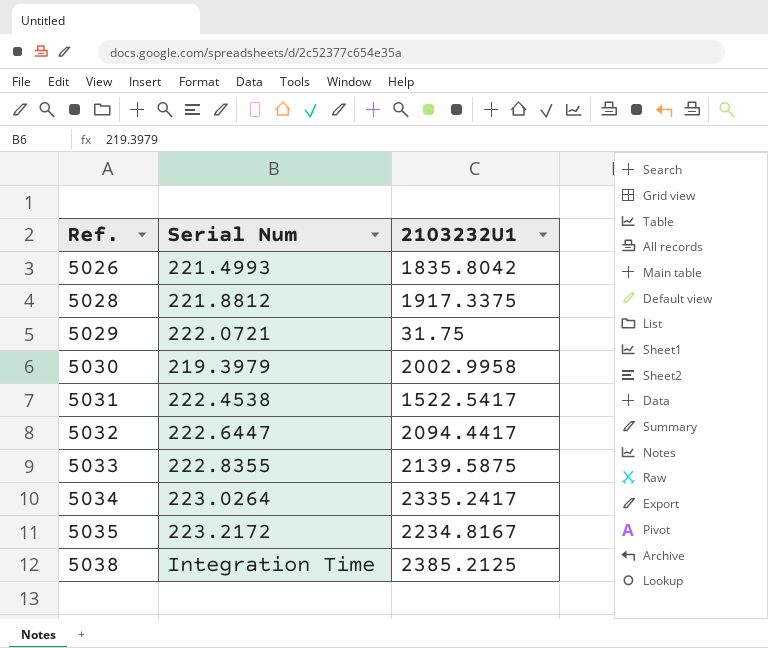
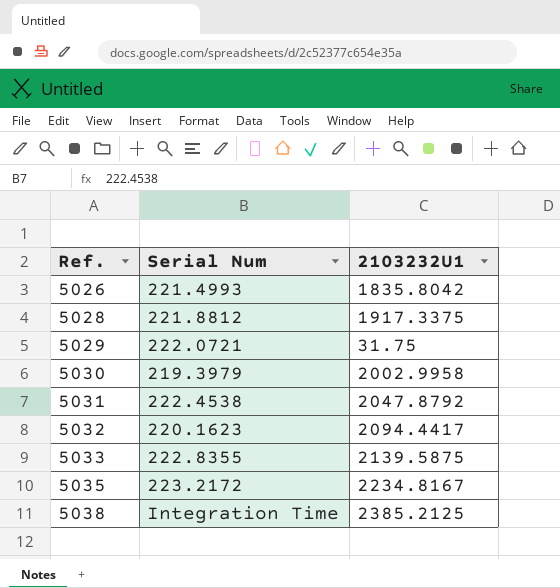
row 5034: 223.0264 | 2335.2417 -> none
5031 | 2103232U1: 1522.5417 -> 2047.8792
5032 | Serial Num: 222.6447 -> 220.1623

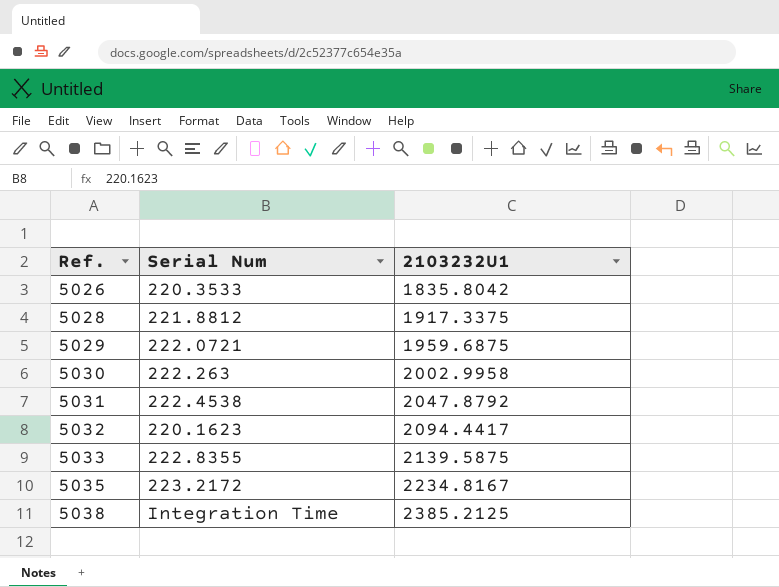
5026 | Serial Num: 221.4993 -> 220.3533
5029 | 2103232U1: 31.75 -> 1959.6875
5030 | Serial Num: 219.3979 -> 222.263

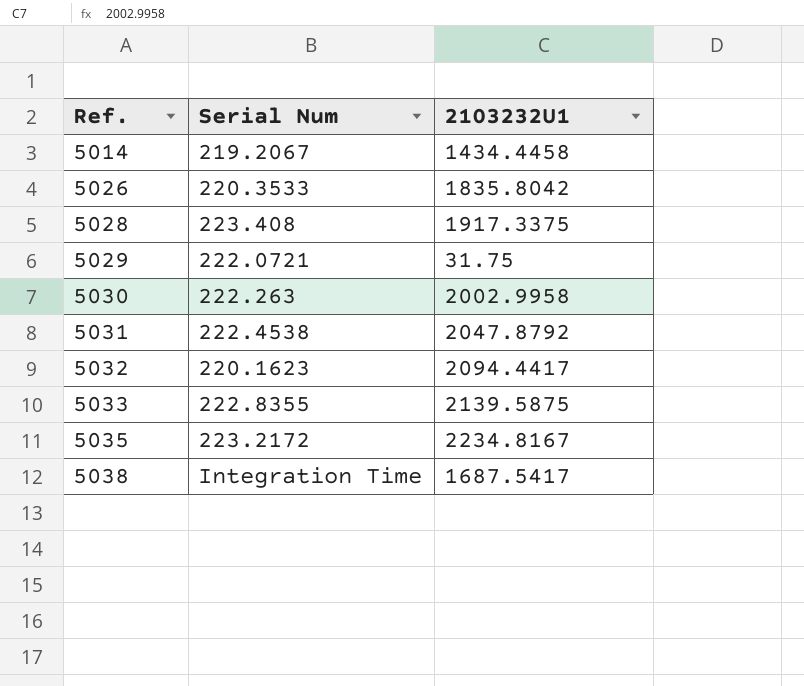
row 5014: none -> 219.2067 | 1434.4458
5028 | Serial Num: 221.8812 -> 223.408
5029 | 2103232U1: 1959.6875 -> 31.75
5038 | 2103232U1: 2385.2125 -> 1687.5417

